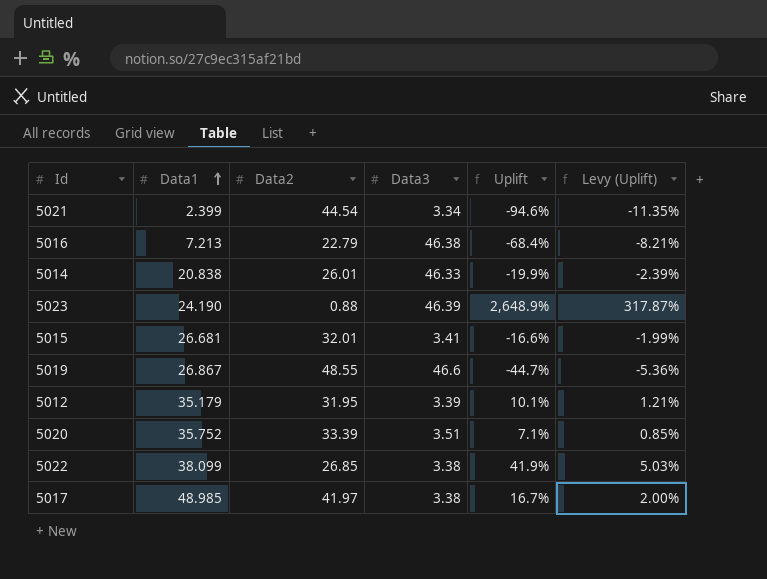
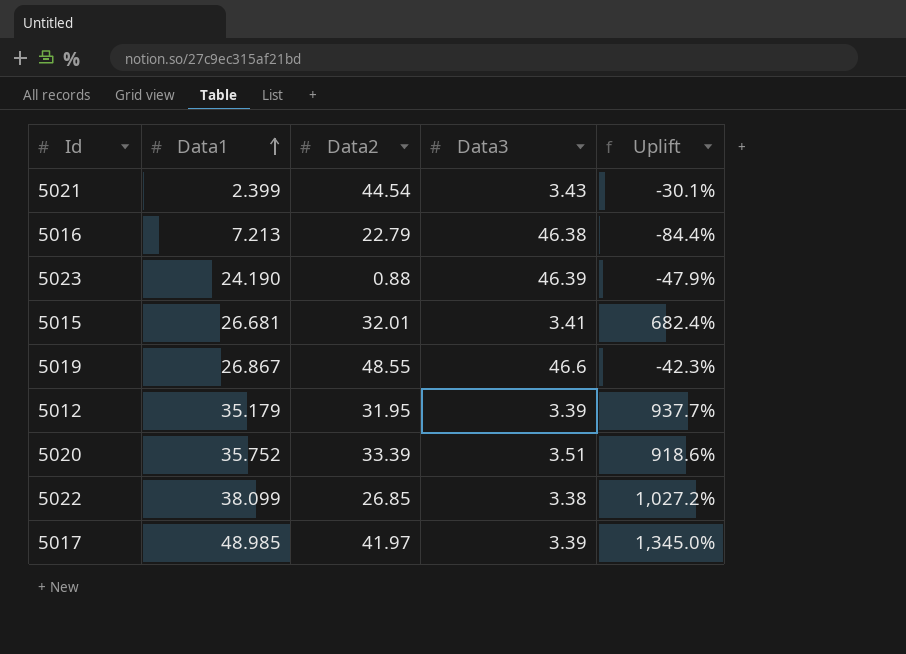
column Levy (Uplift) | formula: [Uplift] * 0.12 -> none
column Uplift | formula: ([Data1] - [Data2]) / [Data2] -> ([Data1] - [Data3]) / [Data3]
row 5014: 20.838 | 26.01 | 46.33 | -19.9% | -2.39% -> none
5021 | Data3: 3.34 -> 3.43
5017 | Data3: 3.38 -> 3.39

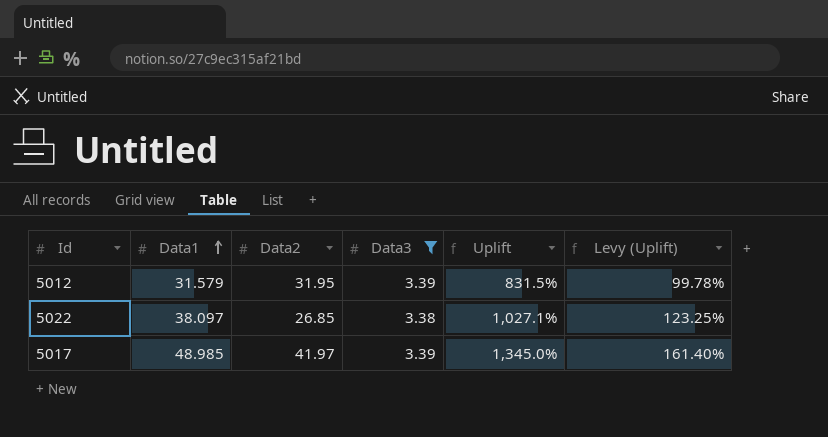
filter: none -> Data3 <= 3.39
column Levy (Uplift) | formula: none -> [Uplift] * 0.12
5012 | Data1: 35.179 -> 31.579
5012 | Uplift: 937.7% -> 831.5%
5022 | Data1: 38.099 -> 38.097
5022 | Uplift: 1,027.2% -> 1,027.1%

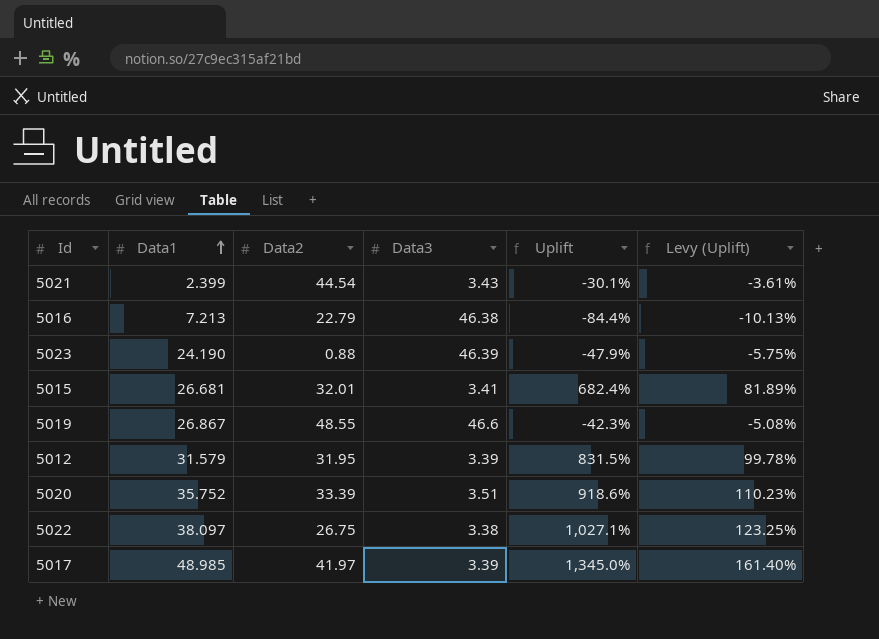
filter: Data3 <= 3.39 -> none
5022 | Data2: 26.85 -> 26.75

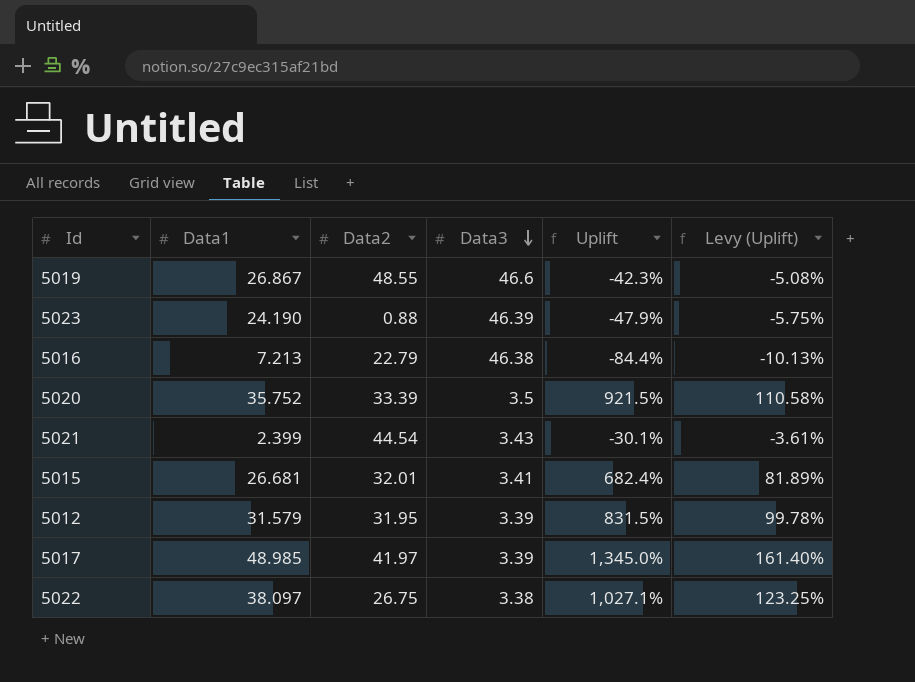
row order: Data1 ascending -> Data3 descending
5020 | Data3: 3.51 -> 3.5
5020 | Uplift: 918.6% -> 921.5%
5020 | Levy (Uplift): 110.23% -> 110.58%

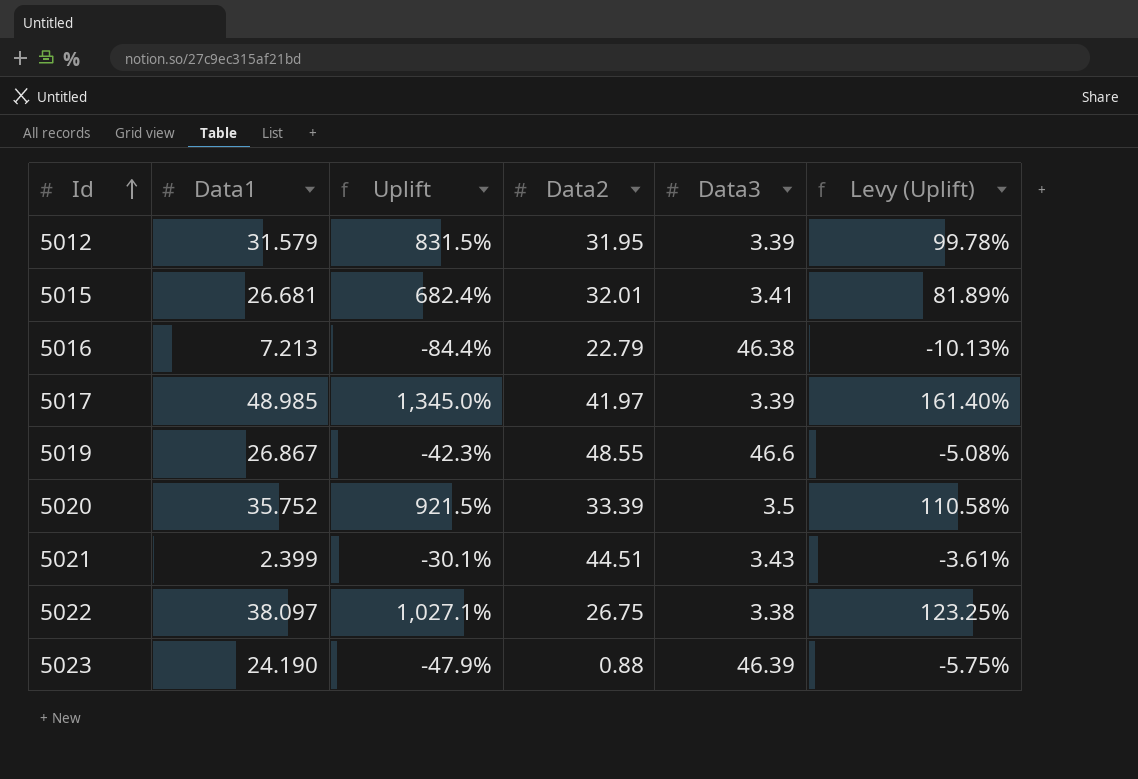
row order: Data3 descending -> Id ascending
column Uplift | position: 5 -> 3
5021 | Data2: 44.54 -> 44.51

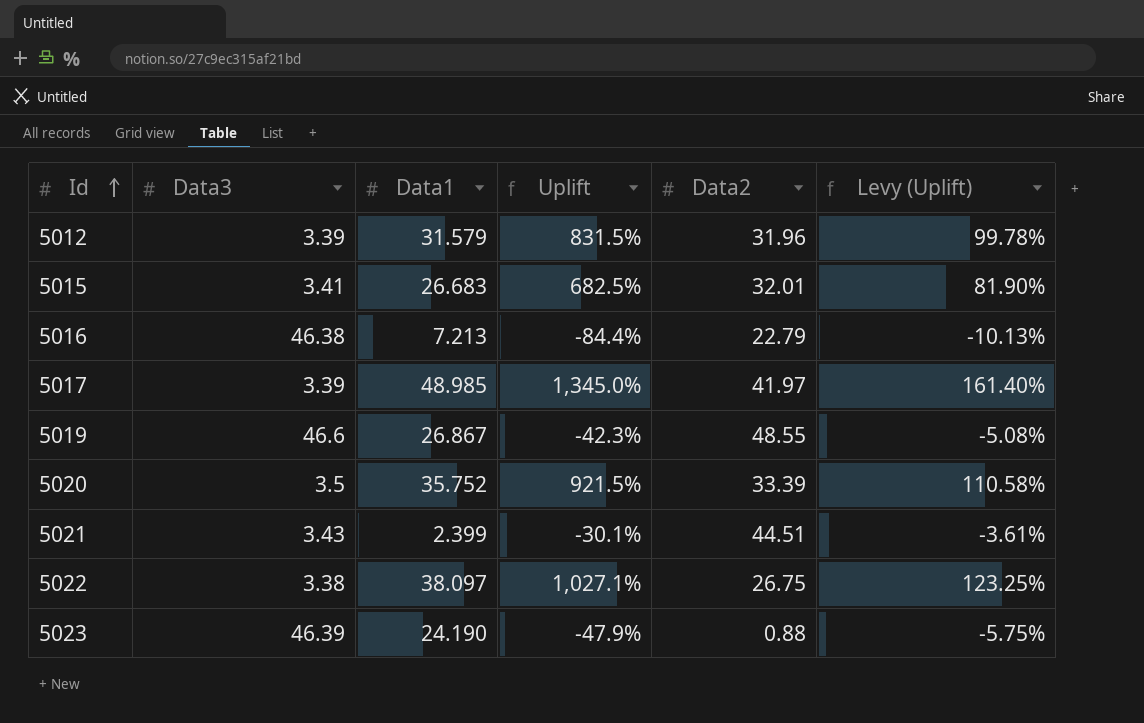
column Data3 | position: 5 -> 2
5012 | Data2: 31.95 -> 31.96
5015 | Data1: 26.681 -> 26.683
5015 | Uplift: 682.4% -> 682.5%
5015 | Levy (Uplift): 81.89% -> 81.90%

